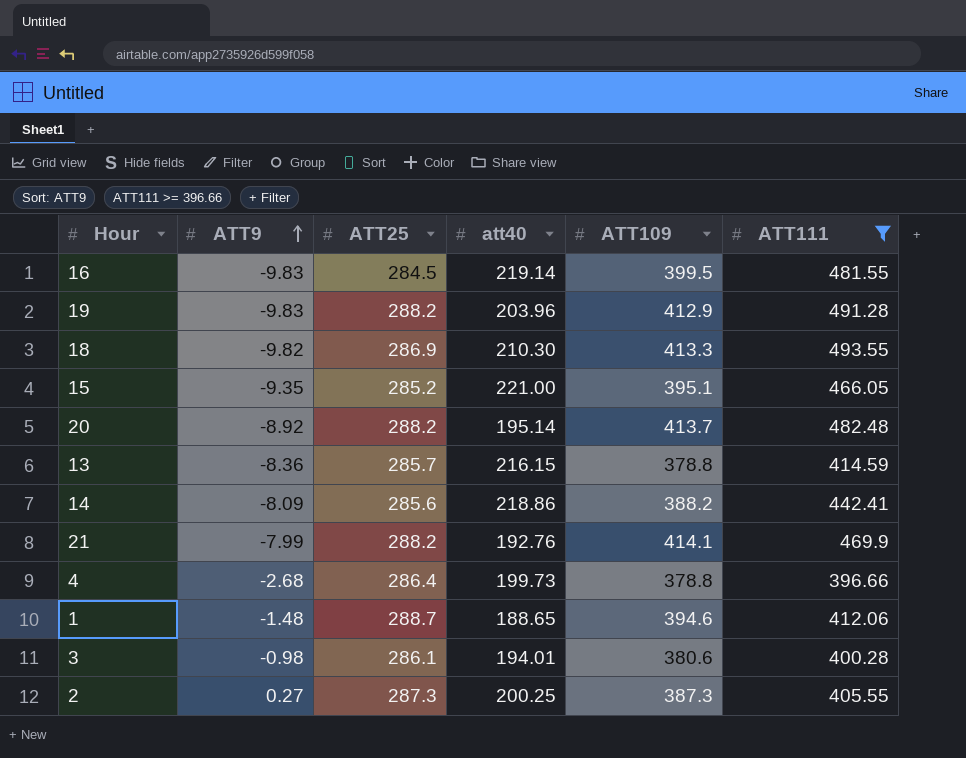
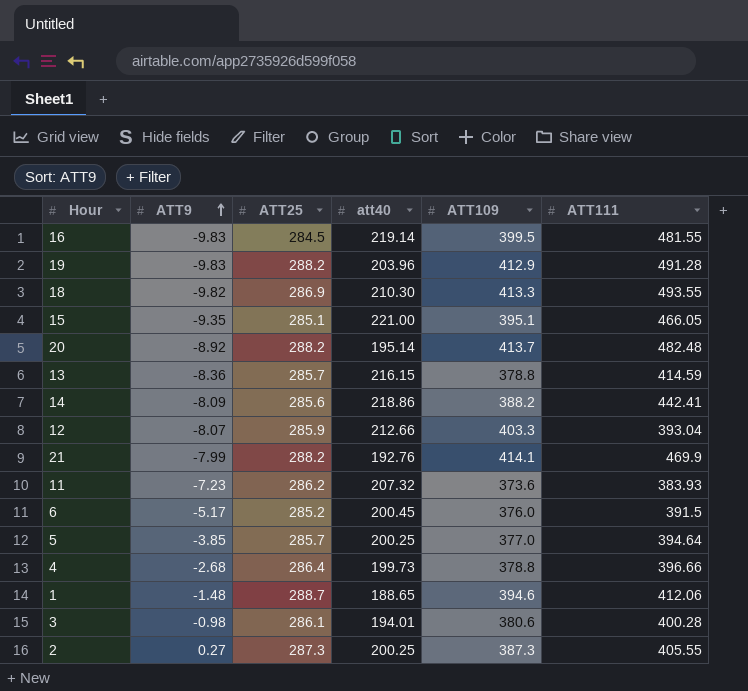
filter: ATT111 >= 396.66 -> none
15 | ATT25: 285.2 -> 285.1

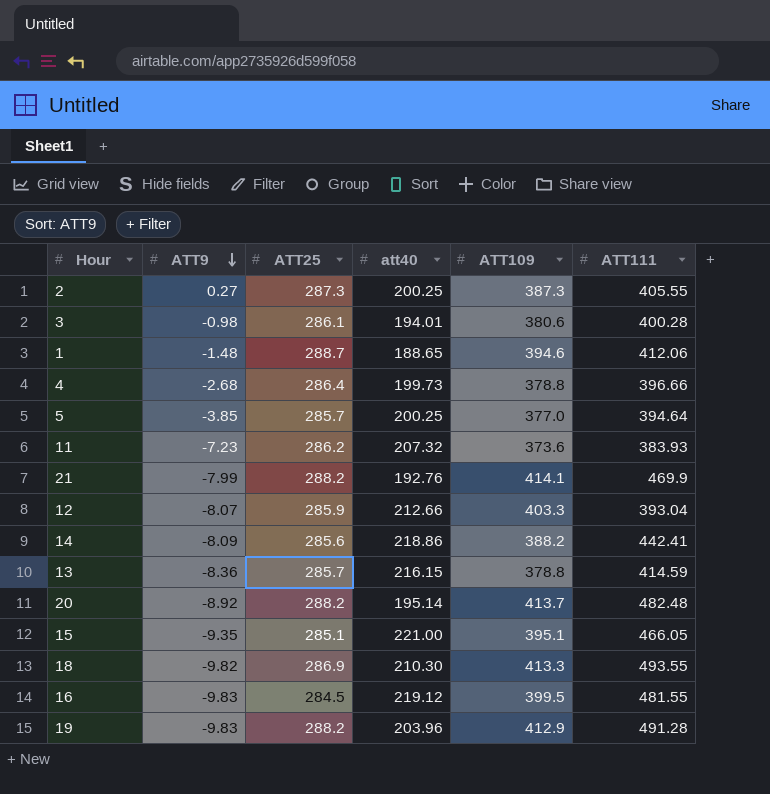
row order: ATT9 ascending -> ATT9 descending
row 6: -5.17 | 285.2 | 200.45 | 376.0 | 391.5 -> none
16 | att40: 219.14 -> 219.12

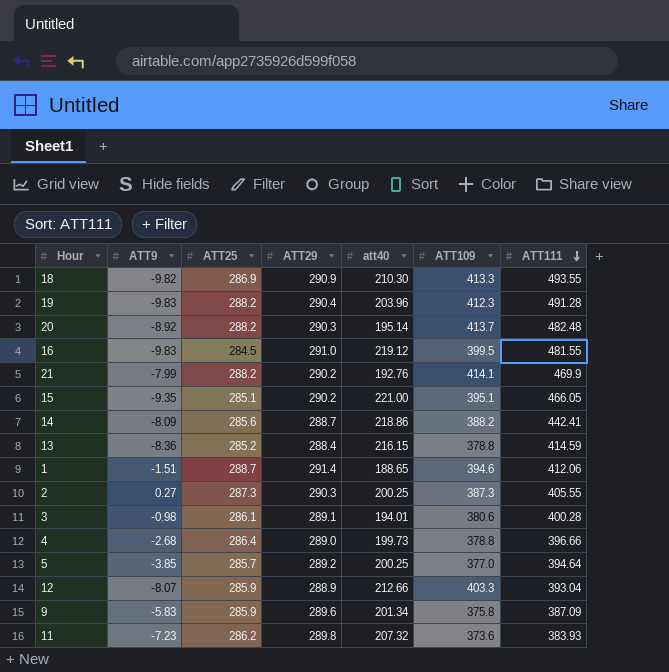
row order: ATT9 descending -> ATT111 descending
column ATT29 | position: none -> 4
19 | ATT109: 412.9 -> 412.3
13 | ATT25: 285.7 -> 285.2
1 | ATT9: -1.48 -> -1.51
row 9: none -> -5.83 | 285.9 | 289.6 | 201.34 | 375.8 | 387.09

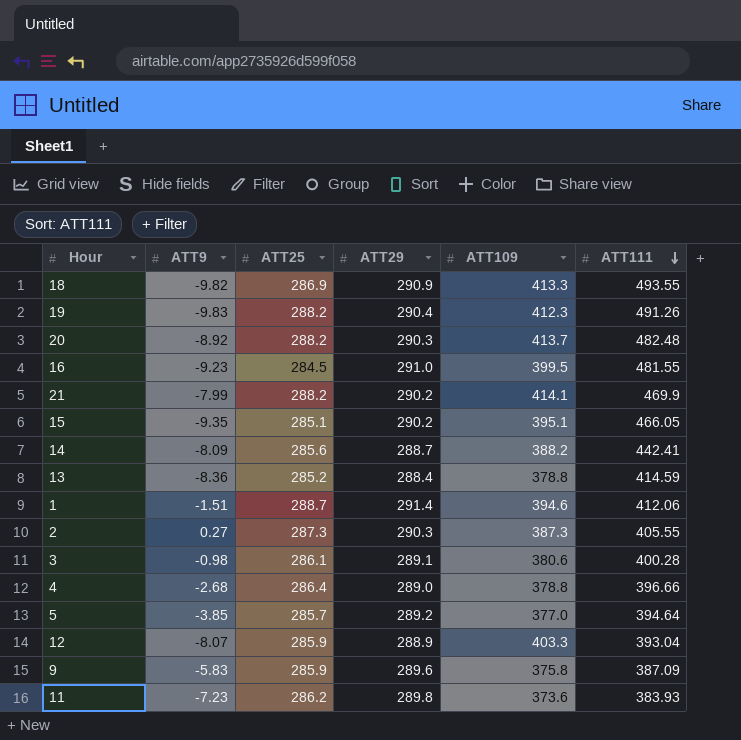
column att40 | position: 5 -> none
19 | ATT111: 491.28 -> 491.26
16 | ATT9: -9.83 -> -9.23

